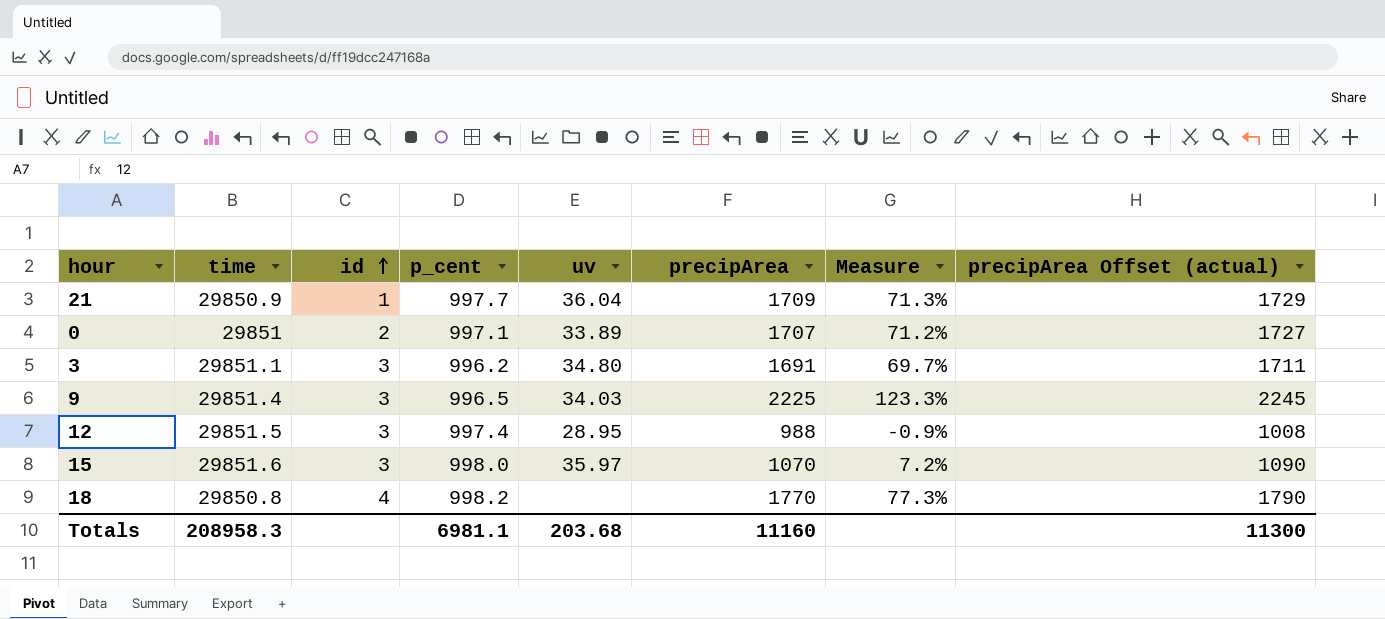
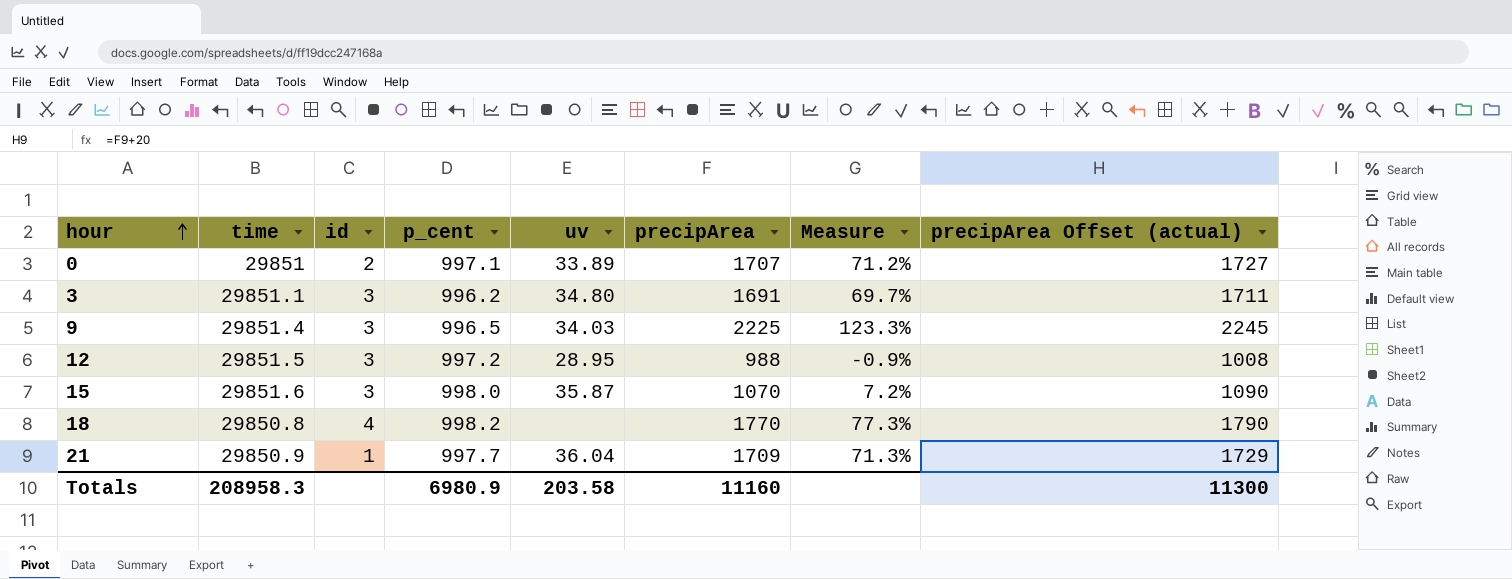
row order: id ascending -> hour ascending
12 | p_cent: 997.4 -> 997.2
15 | uv: 35.97 -> 35.87
Totals | p_cent: 6981.1 -> 6980.9
Totals | uv: 203.68 -> 203.58

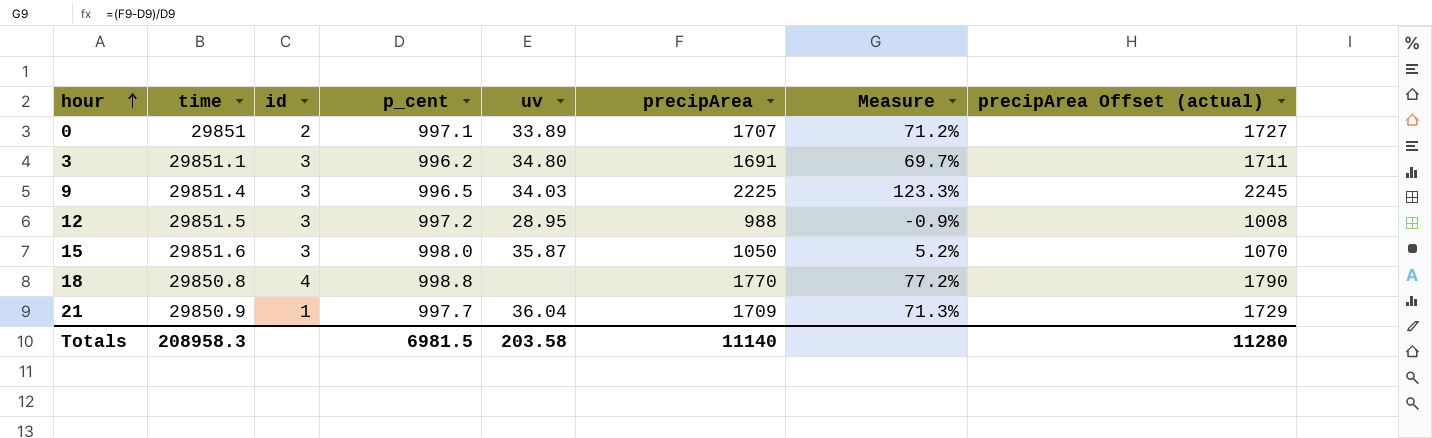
15 | precipArea: 1070 -> 1050
15 | Measure: 7.2% -> 5.2%
15 | precipArea Offset (actual): 1090 -> 1070
18 | p_cent: 998.2 -> 998.8
18 | Measure: 77.3% -> 77.2%
Totals | p_cent: 6980.9 -> 6981.5
Totals | precipArea: 11160 -> 11140
Totals | precipArea Offset (actual): 11300 -> 11280

